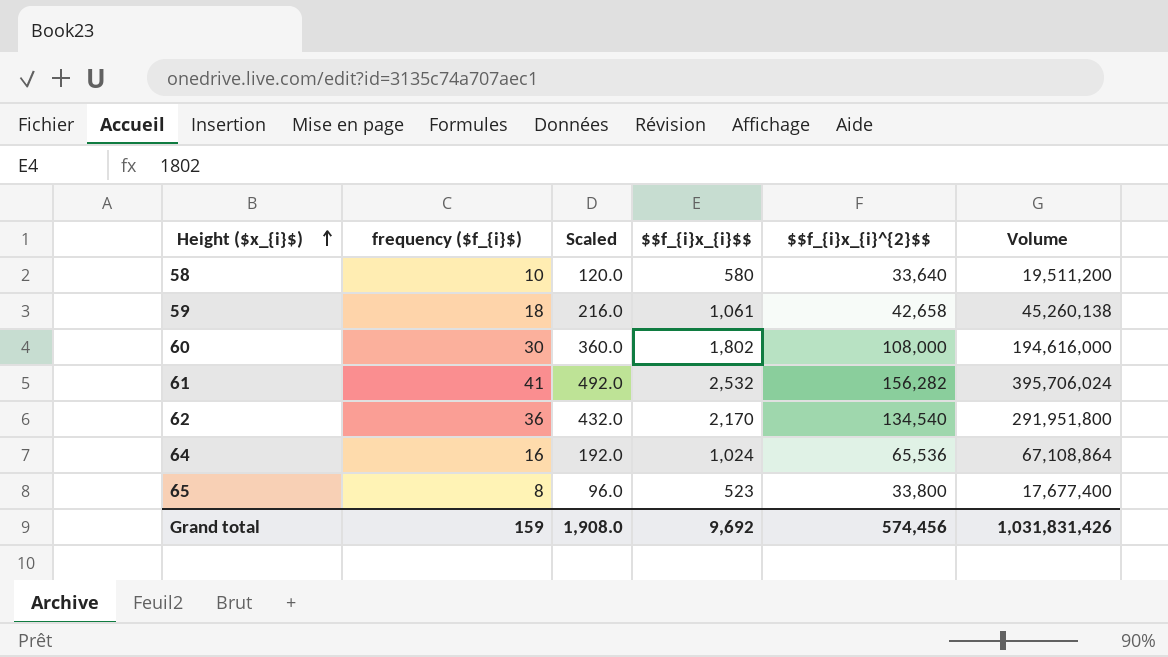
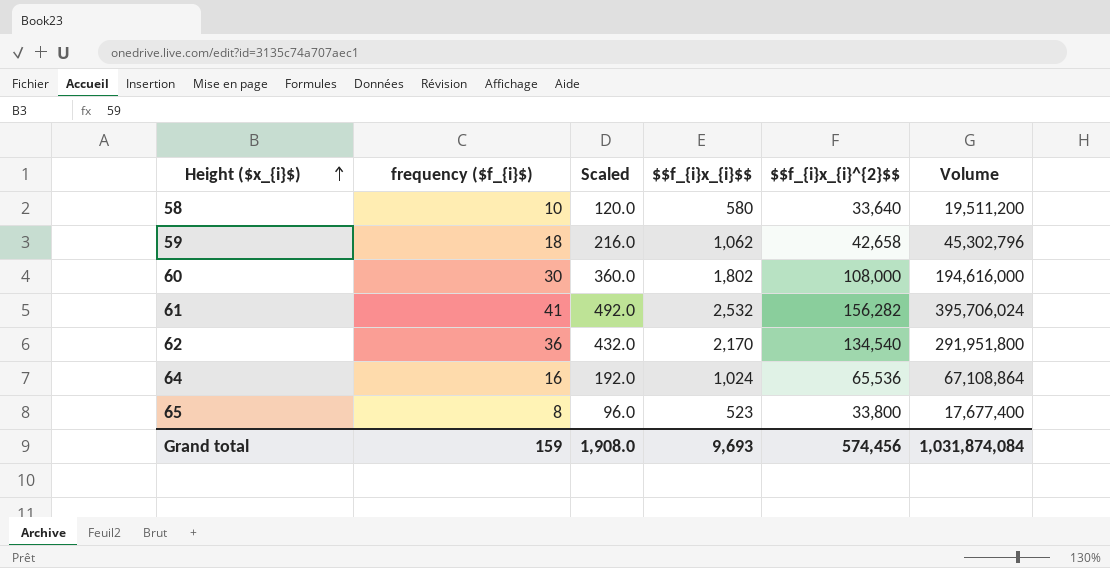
59 | $$f_{i}x_{i}$$: 1,061 -> 1,062
59 | Volume: 45,260,138 -> 45,302,796
Grand total | $$f_{i}x_{i}$$: 9,692 -> 9,693
Grand total | Volume: 1,031,831,426 -> 1,031,874,084

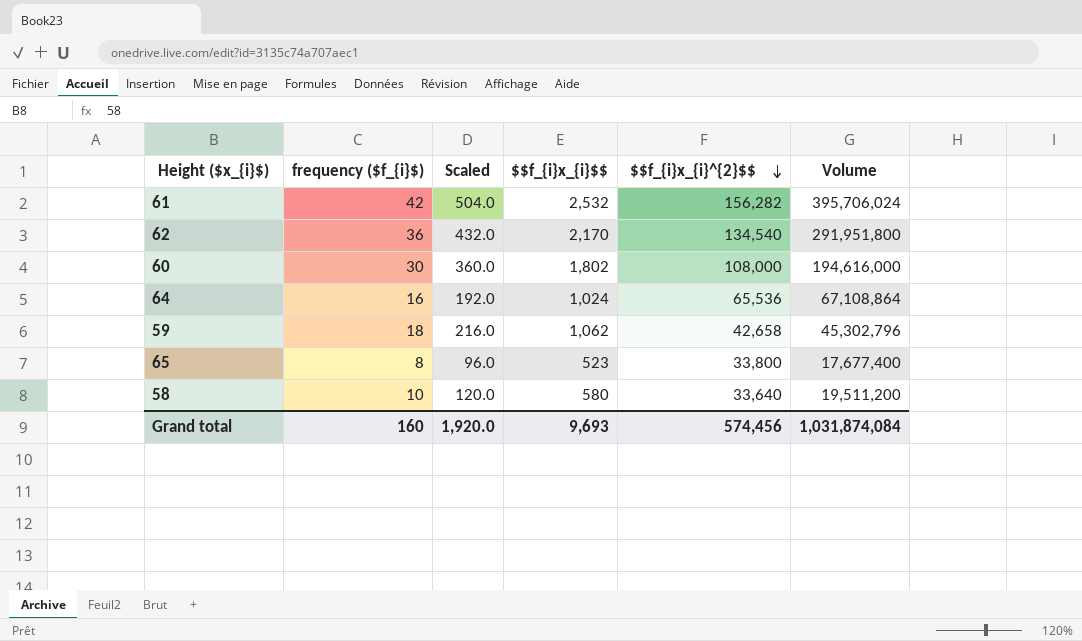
row order: Height ($x_{i}$) ascending -> $$f_{i}x_{i}^{2}$$ descending
61 | frequency ($f_{i}$): 41 -> 42
61 | Scaled: 492.0 -> 504.0
Grand total | frequency ($f_{i}$): 159 -> 160
Grand total | Scaled: 1,908.0 -> 1,920.0

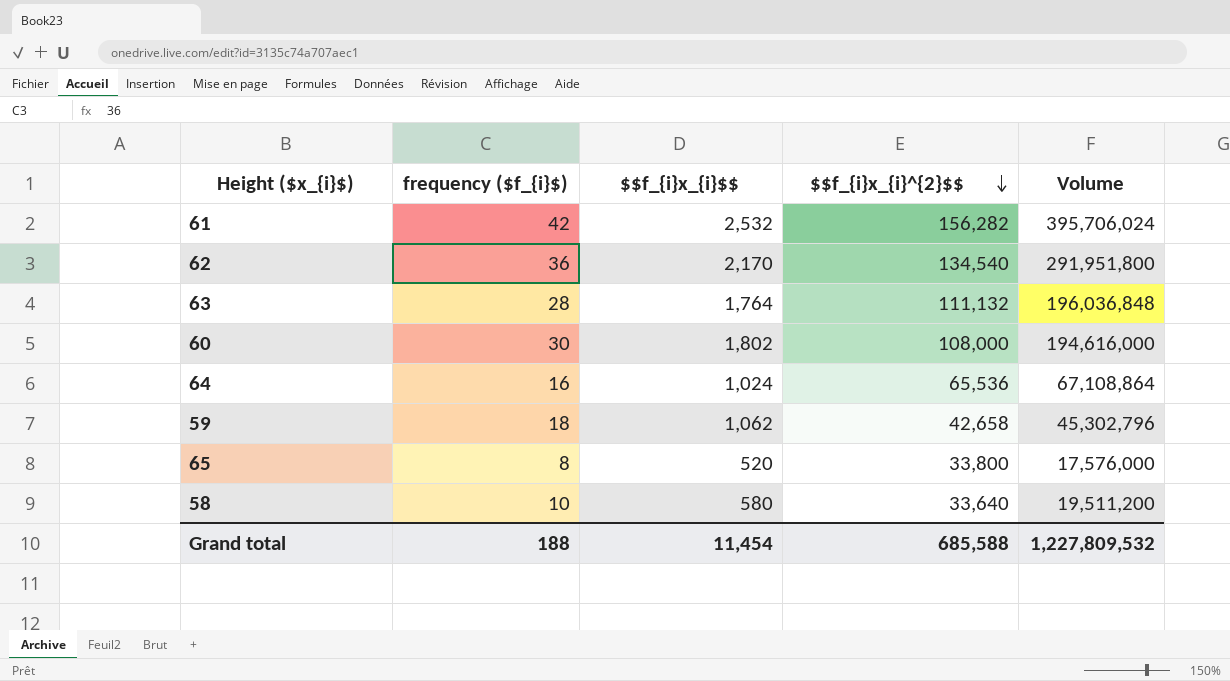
column Scaled | formula: [frequency ($f_{i}$)] * 12 -> none
row 63: none -> 28 | 1,764 | 111,132 | 196,036,848
65 | $$f_{i}x_{i}$$: 523 -> 520
65 | Volume: 17,677,400 -> 17,576,000
Grand total | frequency ($f_{i}$): 160 -> 188
Grand total | $$f_{i}x_{i}$$: 9,693 -> 11,454
Grand total | $$f_{i}x_{i}^{2}$$: 574,456 -> 685,588
Grand total | Volume: 1,031,874,084 -> 1,227,809,532

